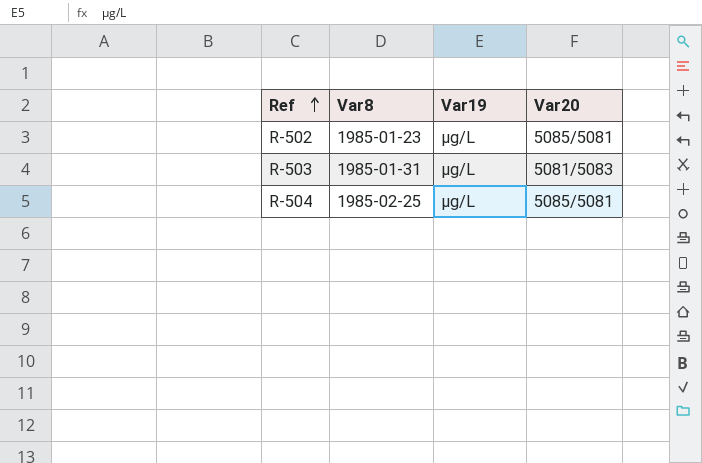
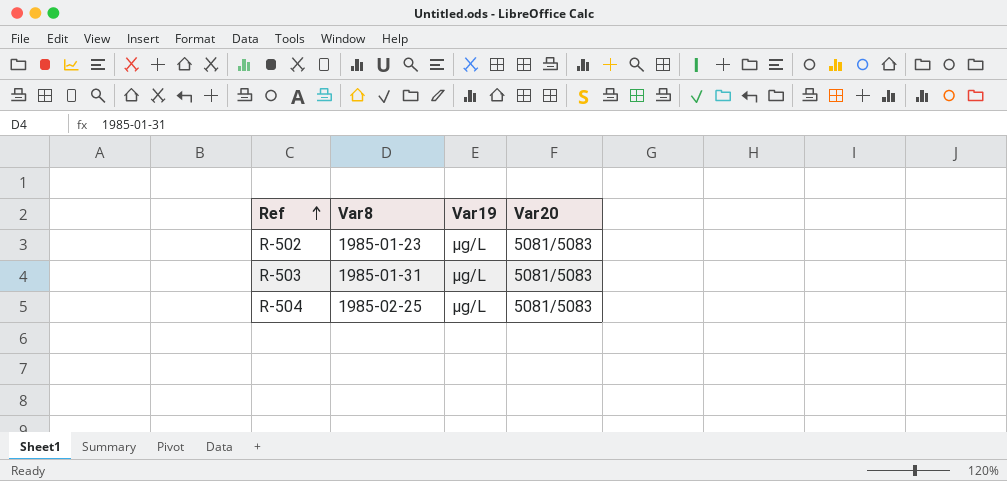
R-502 | Var20: 5085/5081 -> 5081/5083
R-504 | Var20: 5085/5081 -> 5081/5083

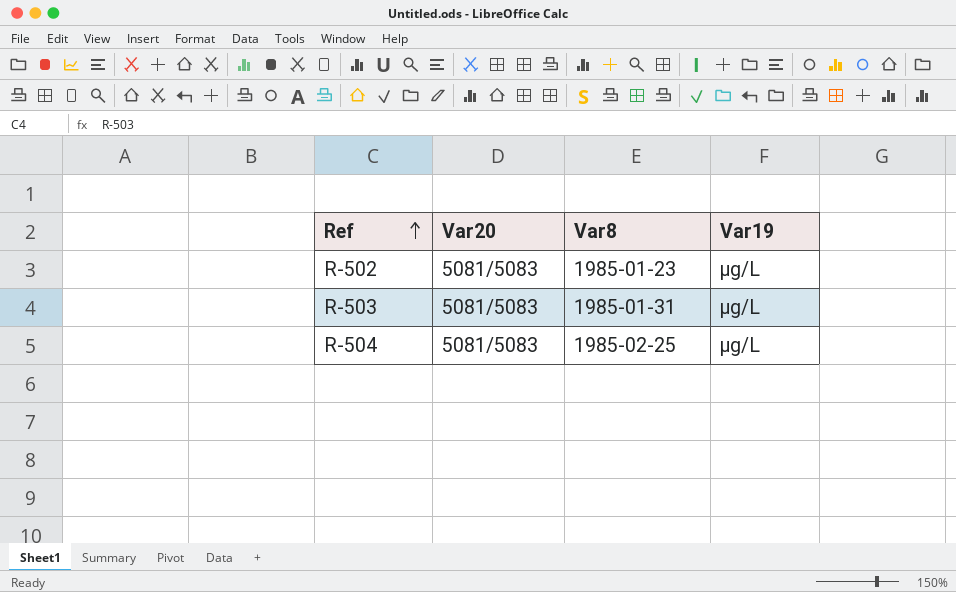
column Var20 | position: 4 -> 2

